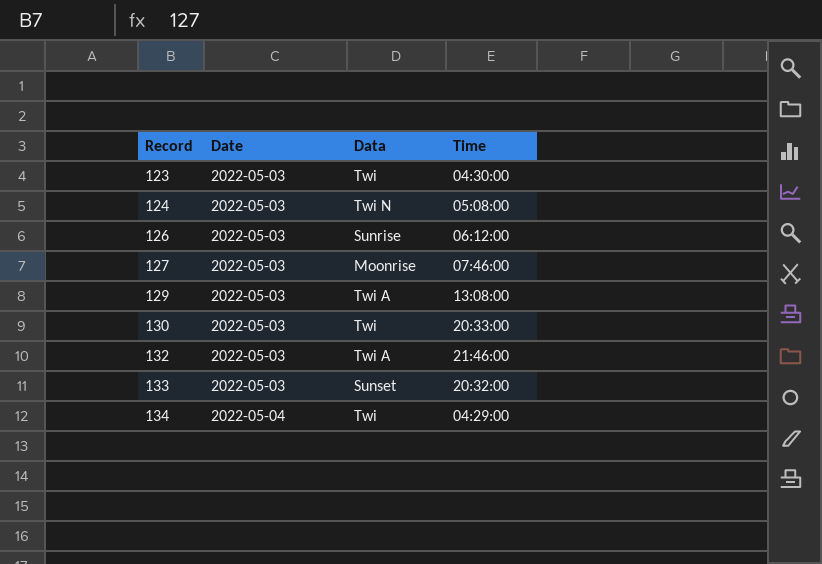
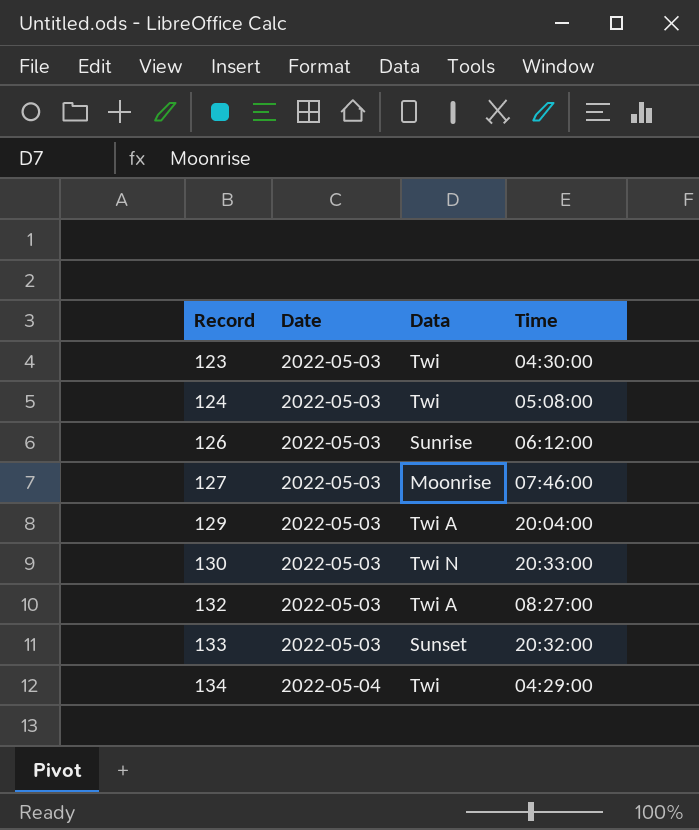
124 | Data: Twi N -> Twi
129 | Time: 13:08:00 -> 20:04:00
130 | Data: Twi -> Twi N
132 | Time: 21:46:00 -> 08:27:00

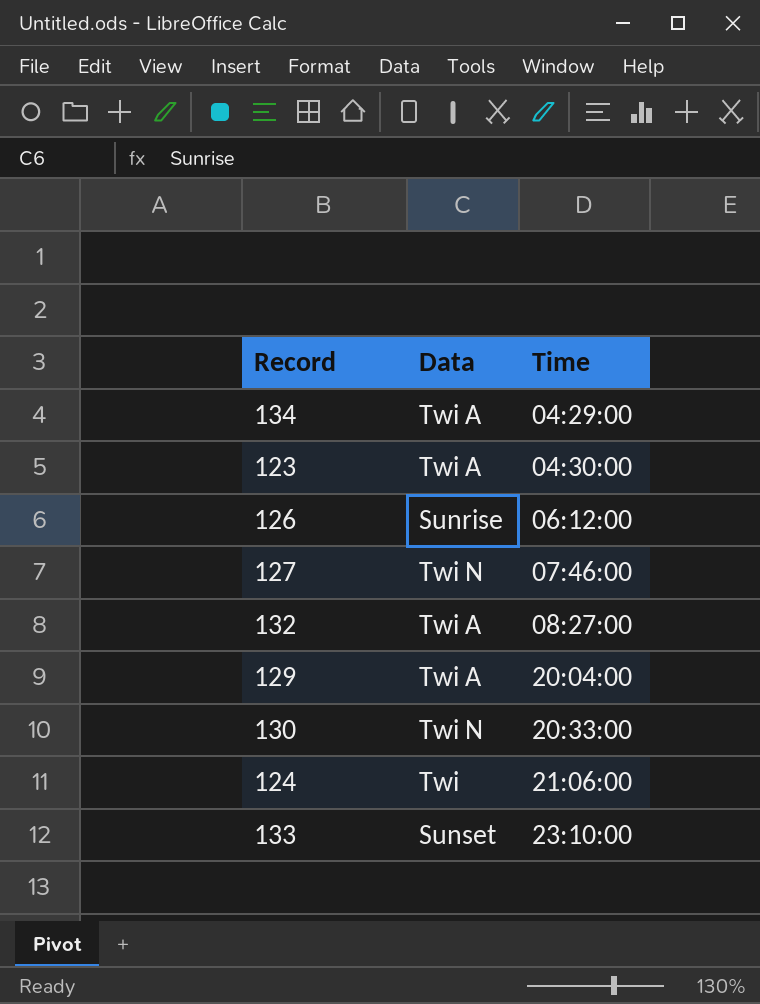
row order: Record ascending -> Time ascending
column Date | position: 2 -> none
134 | Data: Twi -> Twi A
123 | Data: Twi -> Twi A
127 | Data: Moonrise -> Twi N
124 | Time: 05:08:00 -> 21:06:00
133 | Time: 20:32:00 -> 23:10:00

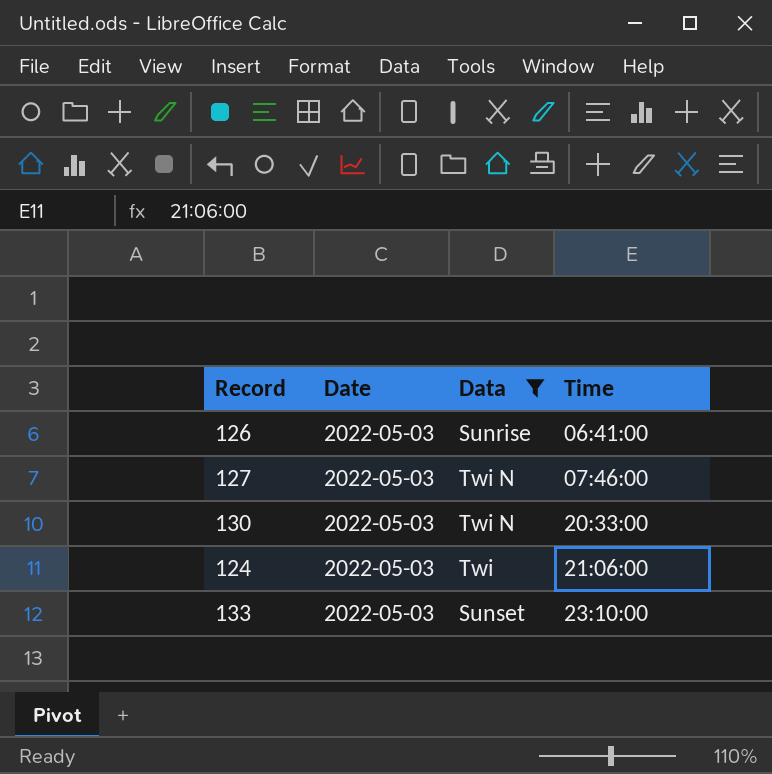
filter: none -> Data != Twi A
column Date | position: none -> 2
126 | Time: 06:12:00 -> 06:41:00

